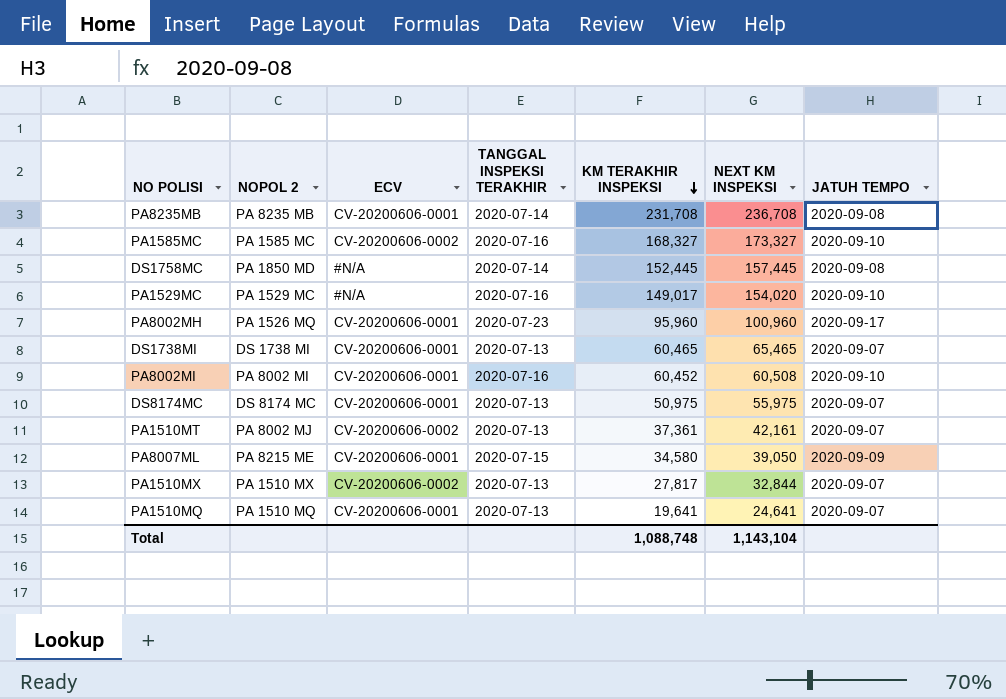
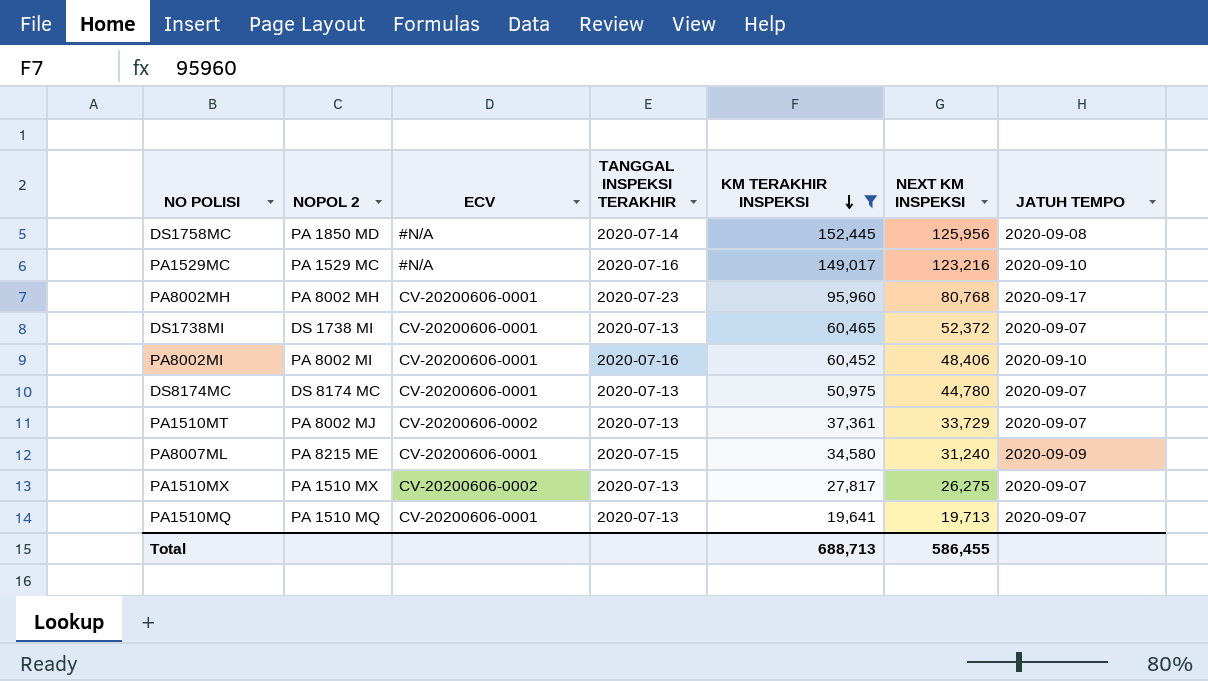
filter: none -> KM TERAKHIR INSPEKSI <= 152,445
DS1758MC | NEXT KM INSPEKSI: 157,445 -> 125,956
PA1529MC | NEXT KM INSPEKSI: 154,020 -> 123,216
PA8002MH | NOPOL 2: PA 1526 MQ -> PA 8002 MH
PA8002MH | NEXT KM INSPEKSI: 100,960 -> 80,768
DS1738MI | NEXT KM INSPEKSI: 65,465 -> 52,372
PA8002MI | NEXT KM INSPEKSI: 60,508 -> 48,406
DS8174MC | NEXT KM INSPEKSI: 55,975 -> 44,780
PA1510MT | NEXT KM INSPEKSI: 42,161 -> 33,729
PA8007ML | NEXT KM INSPEKSI: 39,050 -> 31,240
PA1510MX | NEXT KM INSPEKSI: 32,844 -> 26,275
PA1510MQ | NEXT KM INSPEKSI: 24,641 -> 19,713
Total | KM TERAKHIR INSPEKSI: 1,088,748 -> 688,713
Total | NEXT KM INSPEKSI: 1,143,104 -> 586,455

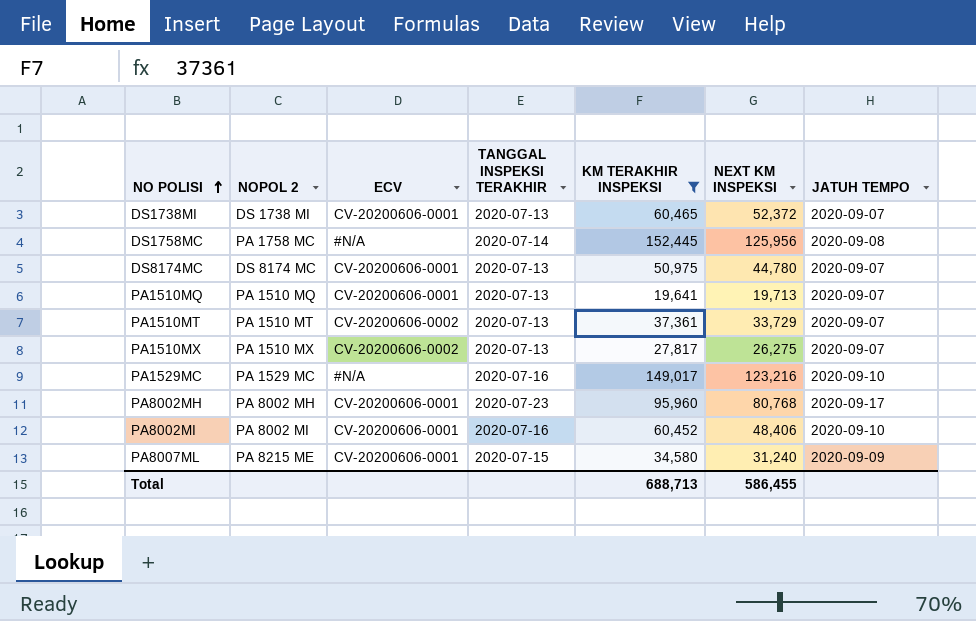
row order: KM TERAKHIR INSPEKSI descending -> NO POLISI ascending
DS1758MC | NOPOL 2: PA 1850 MD -> PA 1758 MC
PA1510MT | NOPOL 2: PA 8002 MJ -> PA 1510 MT

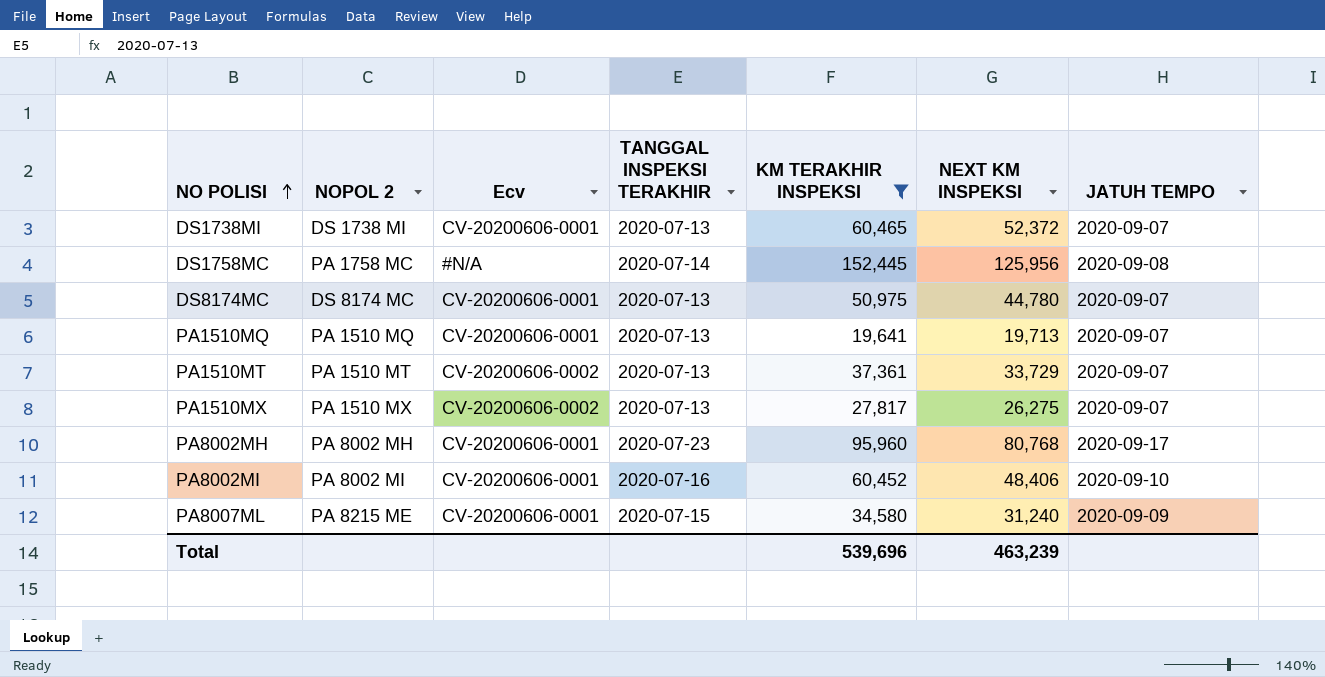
column name: ECV -> Ecv
row PA1529MC: PA 1529 MC | #N/A | 2020-07-16 | 149,017 | 123,216 | 2020-09-10 -> none
Total | KM TERAKHIR INSPEKSI: 688,713 -> 539,696
Total | NEXT KM INSPEKSI: 586,455 -> 463,239

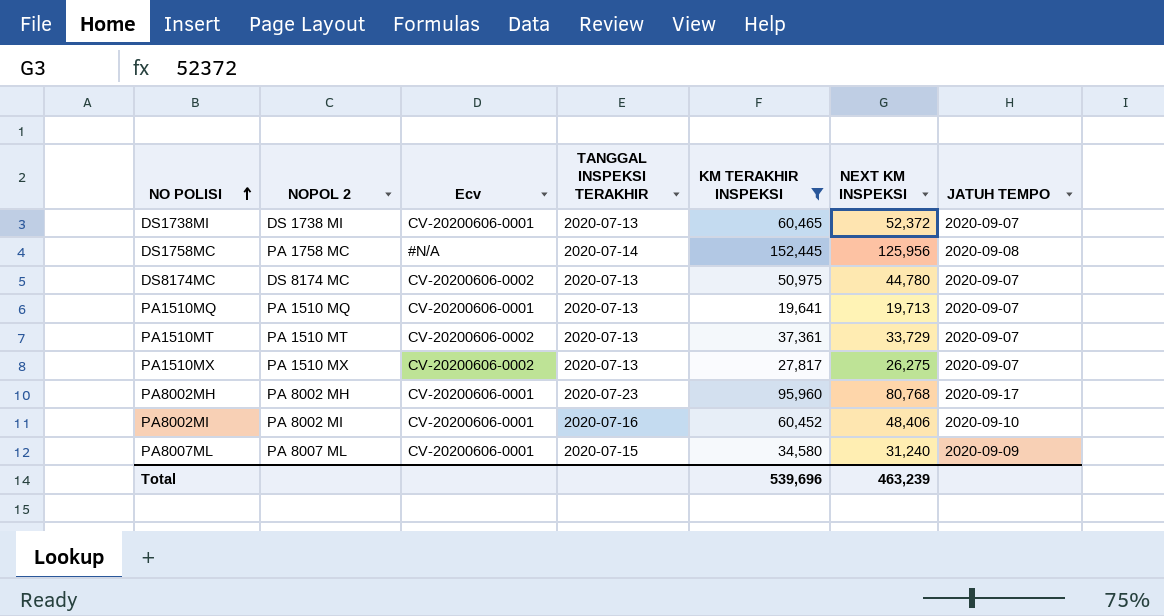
DS8174MC | Ecv: CV-20200606-0001 -> CV-20200606-0002
PA8007ML | NOPOL 2: PA 8215 ME -> PA 8007 ML

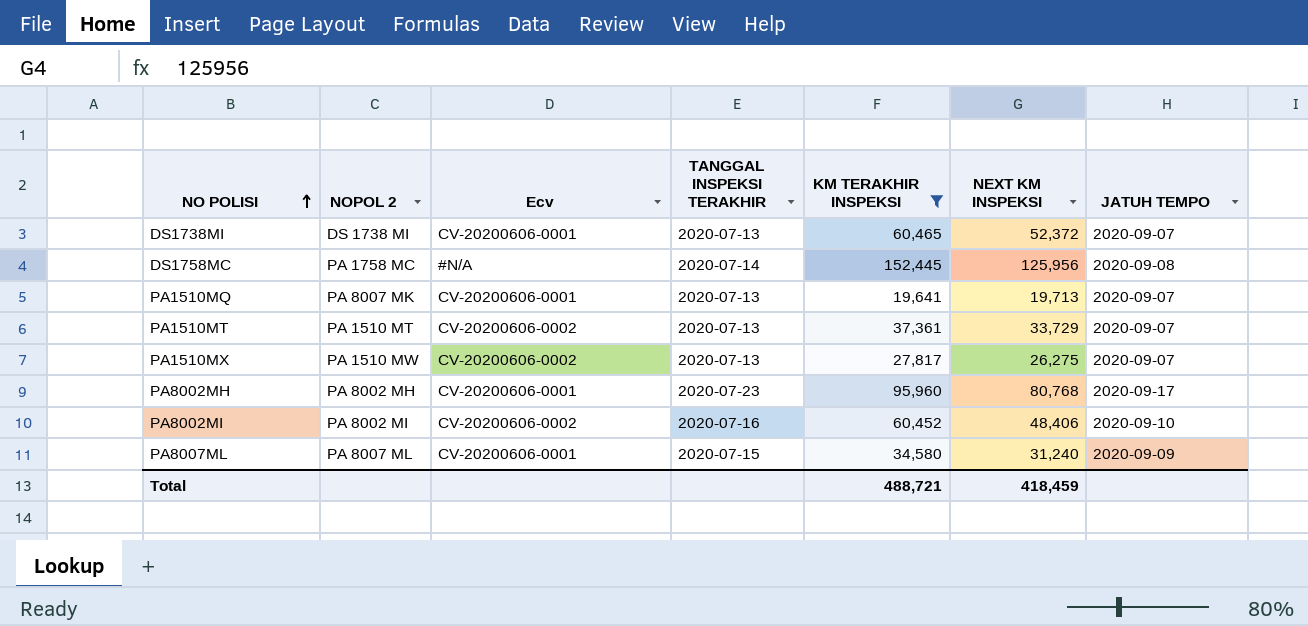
row DS8174MC: DS 8174 MC | CV-20200606-0002 | 2020-07-13 | 50,975 | 44,780 | 2020-09-07 -> none
PA1510MQ | NOPOL 2: PA 1510 MQ -> PA 8007 MK
PA1510MX | NOPOL 2: PA 1510 MX -> PA 1510 MW
PA8002MI | Ecv: CV-20200606-0001 -> CV-20200606-0002
Total | KM TERAKHIR INSPEKSI: 539,696 -> 488,721
Total | NEXT KM INSPEKSI: 463,239 -> 418,459

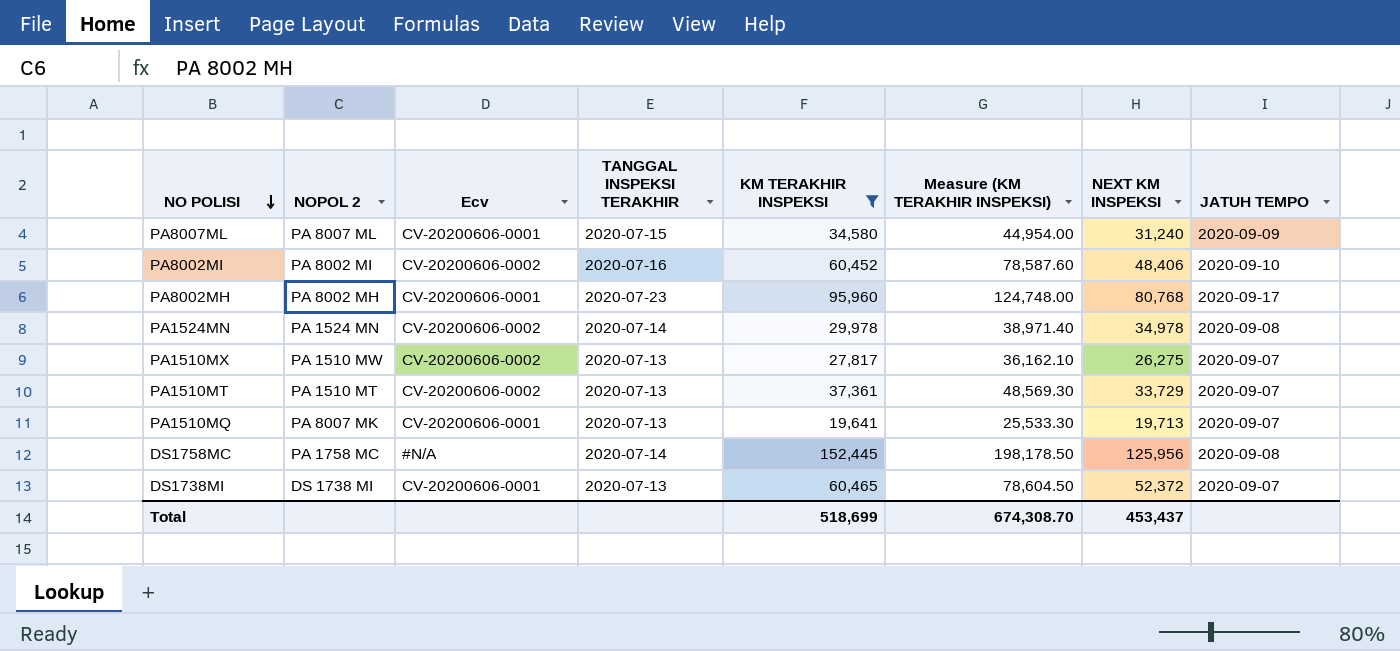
row order: NO POLISI ascending -> NO POLISI descending
column Measure (KM TERAKHIR INSPEKSI) | formula: none -> [KM TERAKHIR INSPEKSI] * 1.3
row PA1524MN: none -> PA 1524 MN | CV-20200606-0002 | 2020-07-14 | 29,978 | 38,971.40 | 34,978 | 2020-09-08
Total | KM TERAKHIR INSPEKSI: 488,721 -> 518,699
Total | NEXT KM INSPEKSI: 418,459 -> 453,437

